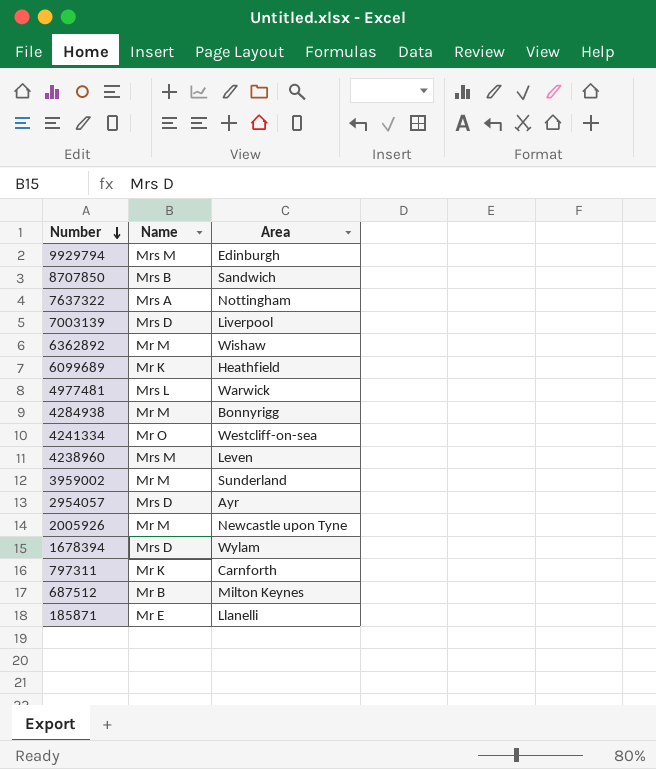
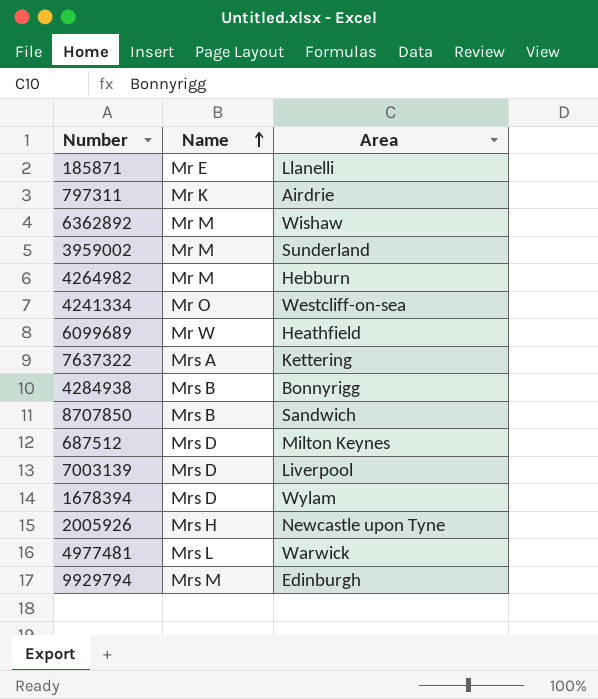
row order: Number descending -> Name ascending
row 4238960: Mrs M | Leven -> none
row 2954057: Mrs D | Ayr -> none
797311 | Area: Carnforth -> Airdrie
row 4264982: none -> Mr M | Hebburn
6099689 | Name: Mr K -> Mr W
7637322 | Area: Nottingham -> Kettering
4284938 | Name: Mr M -> Mrs B
687512 | Name: Mr B -> Mrs D
2005926 | Name: Mr M -> Mrs H

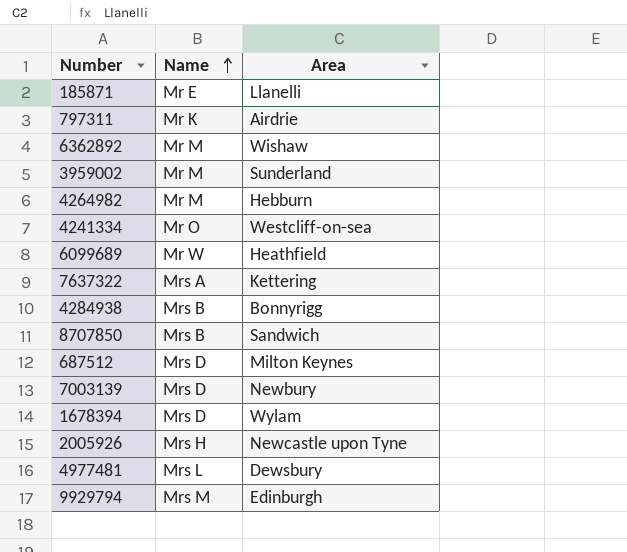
7003139 | Area: Liverpool -> Newbury
4977481 | Area: Warwick -> Dewsbury

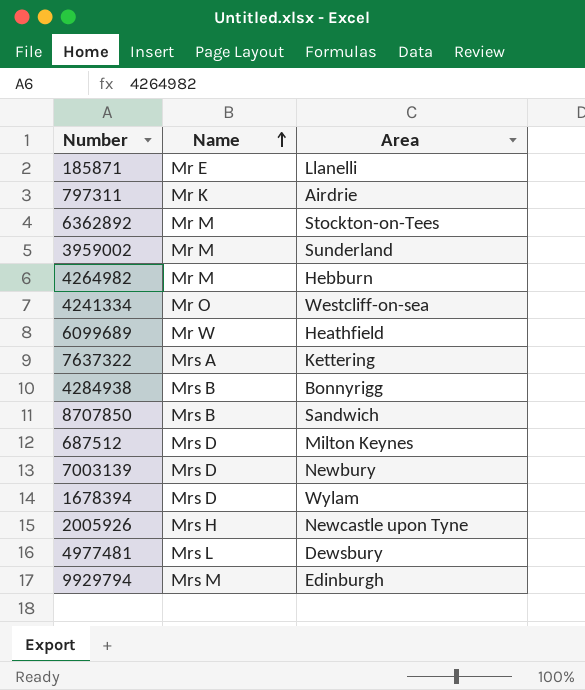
6362892 | Area: Wishaw -> Stockton-on-Tees

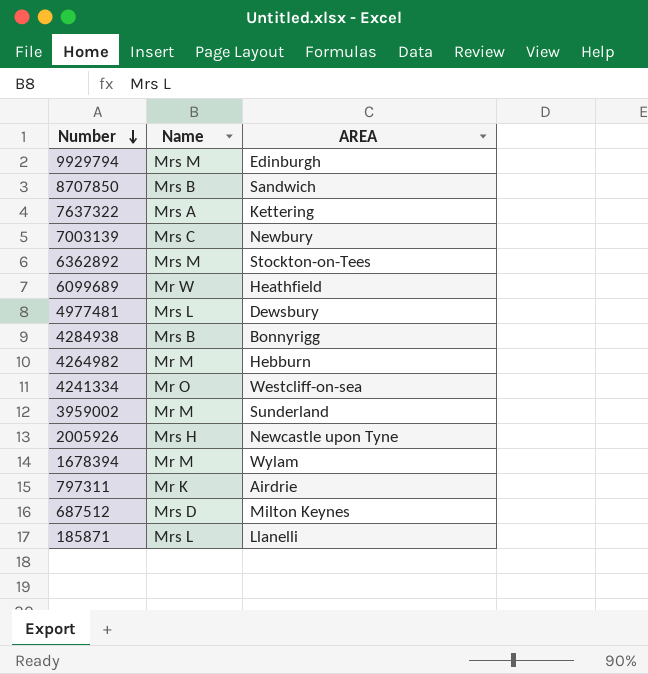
row order: Name ascending -> Number descending
column name: Area -> AREA
7003139 | Name: Mrs D -> Mrs C
6362892 | Name: Mr M -> Mrs M
1678394 | Name: Mrs D -> Mr M
185871 | Name: Mr E -> Mrs L

